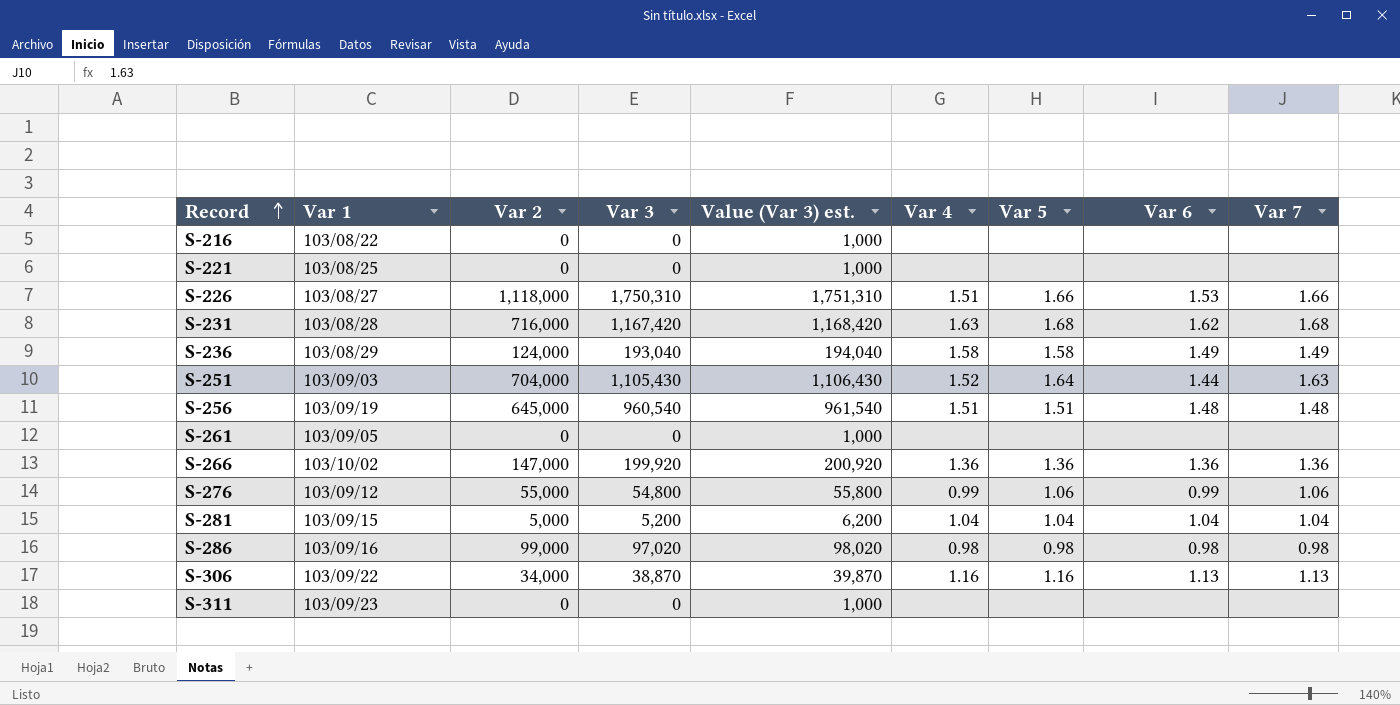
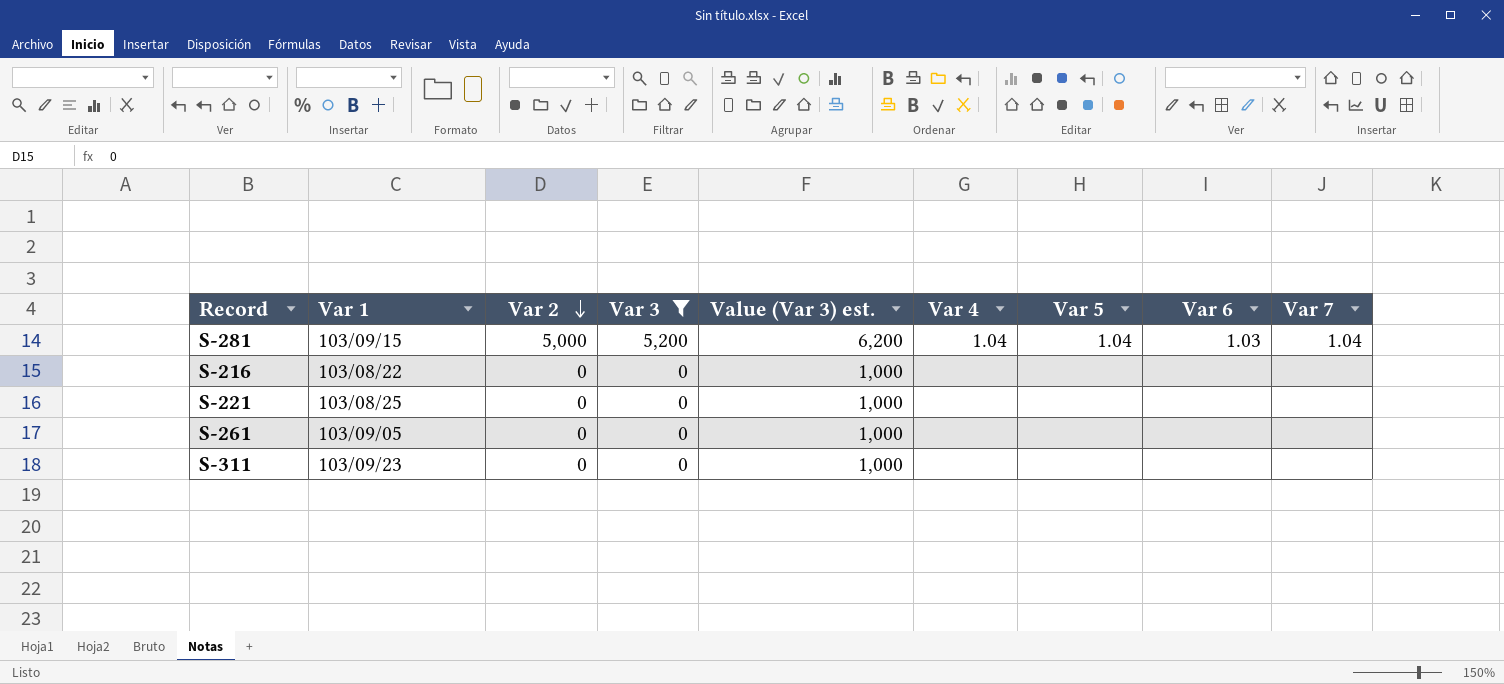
filter: none -> Var 3 <= 5,200
row order: Record ascending -> Var 2 descending
S-281 | Var 6: 1.04 -> 1.03

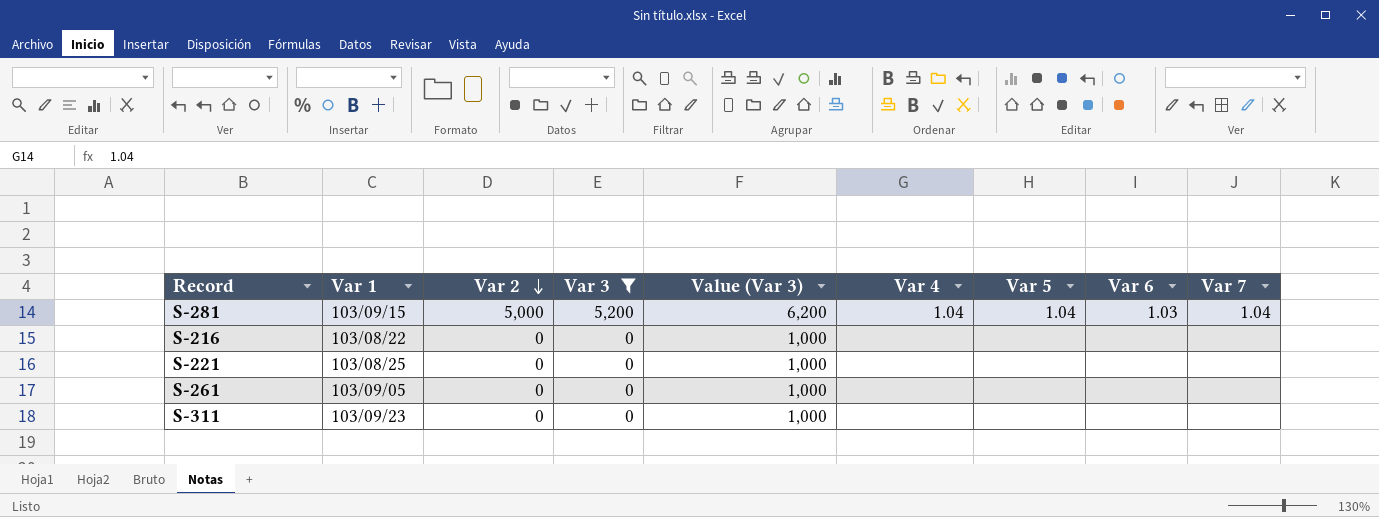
column name: Value (Var 3) est. -> Value (Var 3)

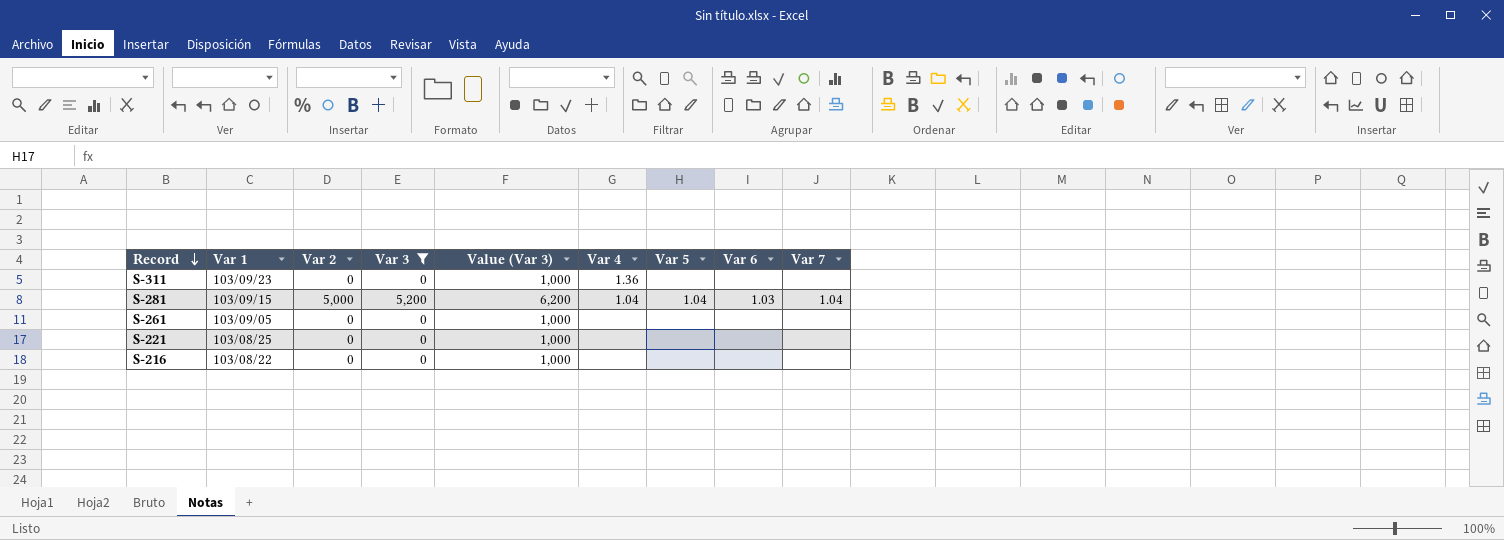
row order: Var 2 descending -> Record descending
S-311 | Var 4: none -> 1.36

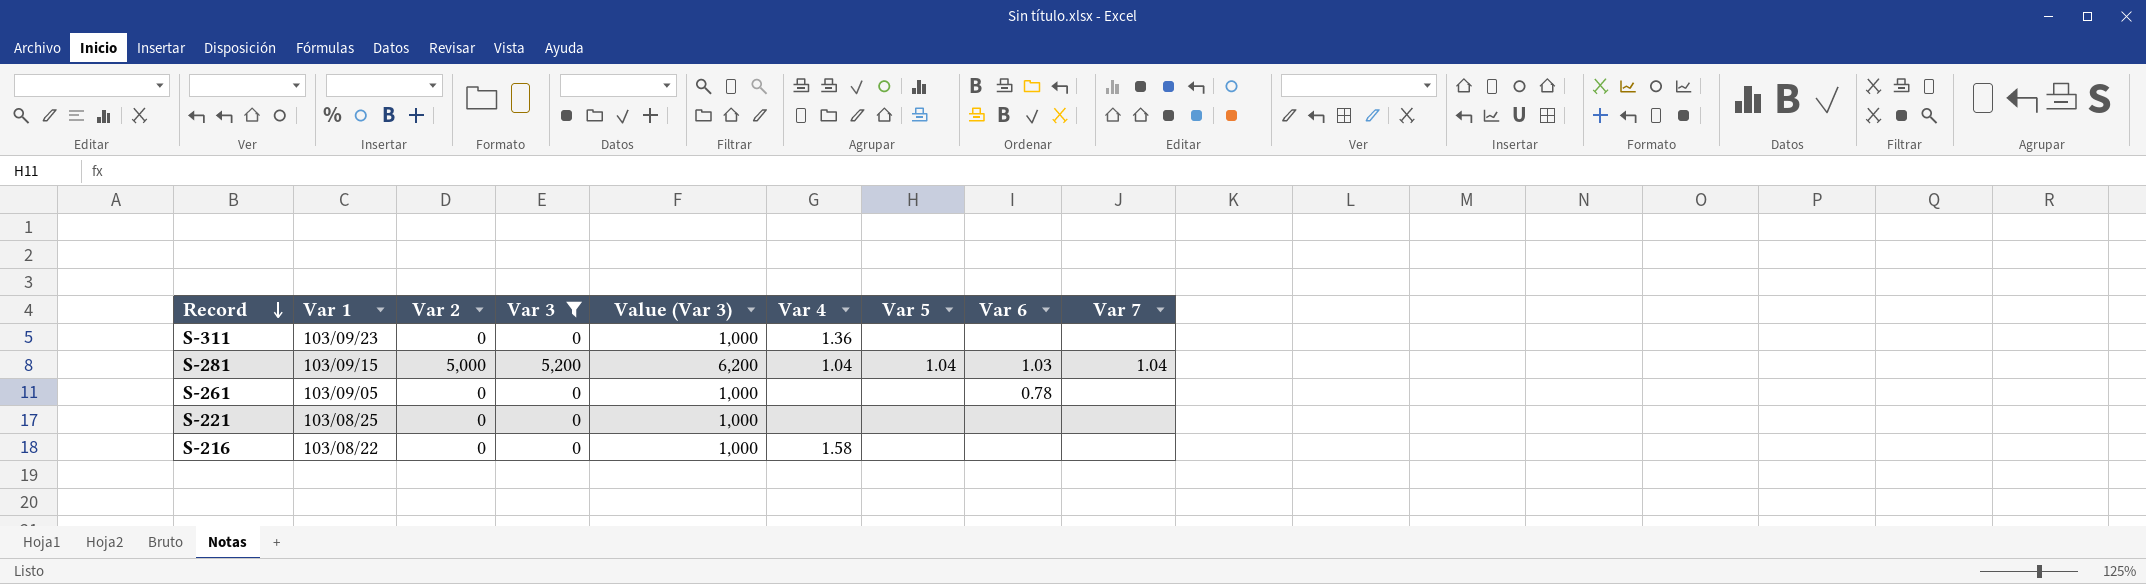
S-261 | Var 6: none -> 0.78
S-216 | Var 4: none -> 1.58

